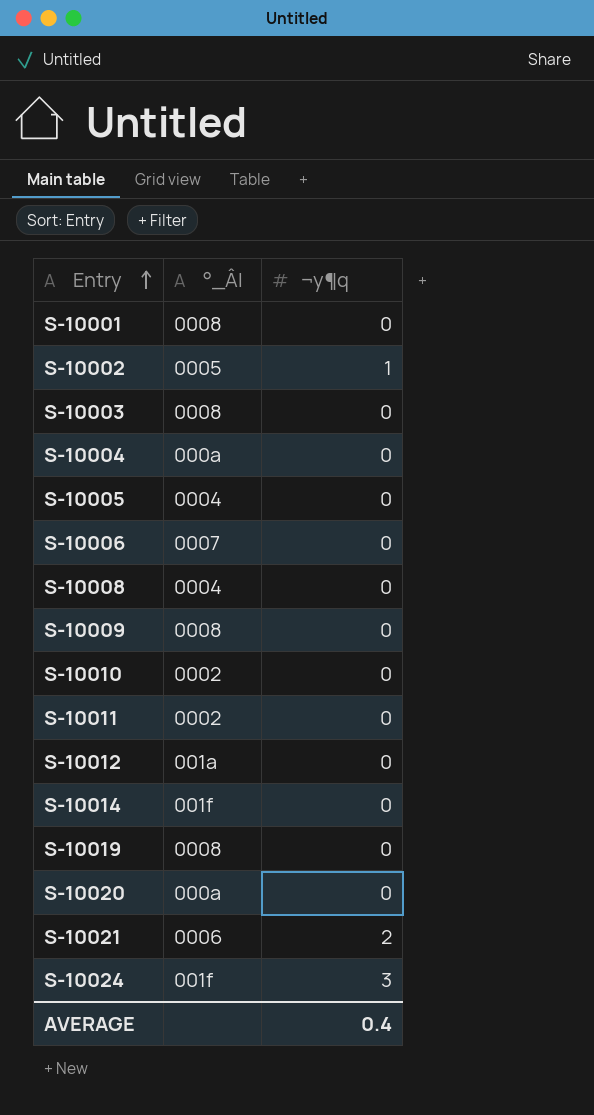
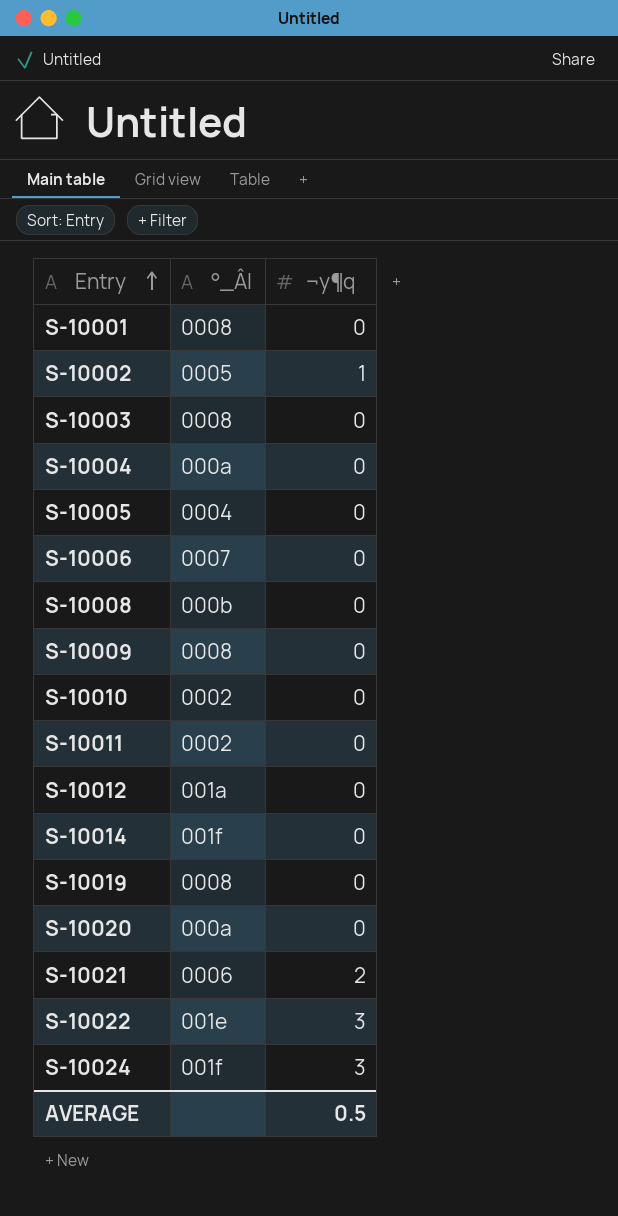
S-10008 | °_ÂI: 0004 -> 000b
row S-10022: none -> 001e | 3
AVERAGE | ¬y¶q: 0.4 -> 0.5

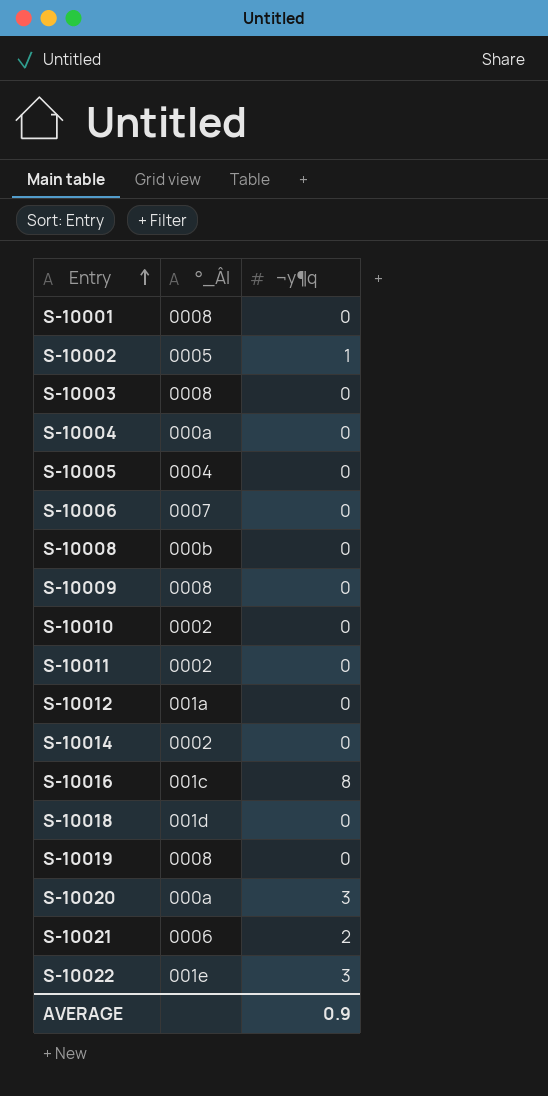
row S-10024: 001f | 3 -> none
S-10014 | °_ÂI: 001f -> 0002
row S-10016: none -> 001c | 8
row S-10018: none -> 001d | 0
S-10020 | ¬y¶q: 0 -> 3
AVERAGE | ¬y¶q: 0.5 -> 0.9

